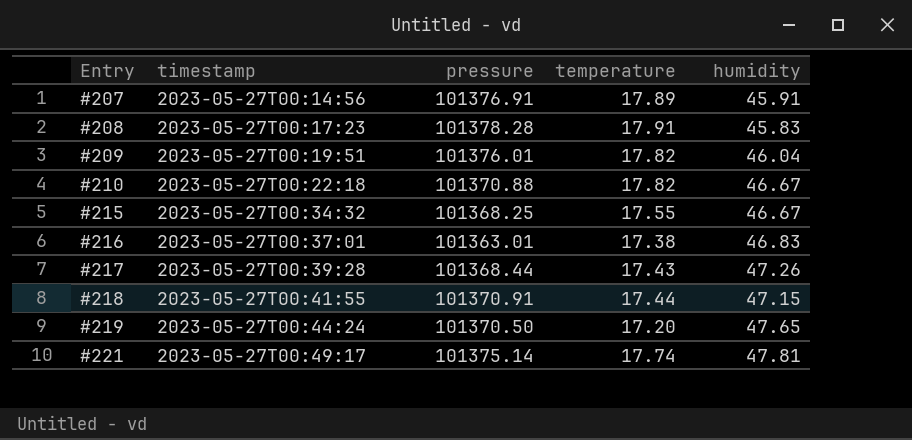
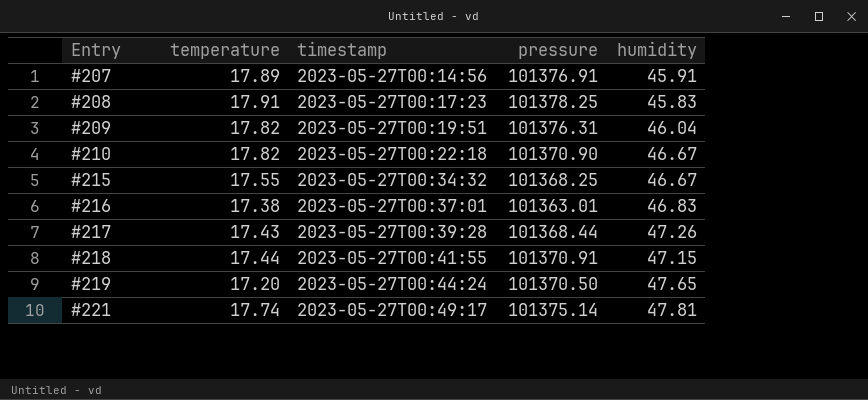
column temperature | position: 4 -> 2
#208 | pressure: 101378.28 -> 101378.25
#209 | pressure: 101376.01 -> 101376.31
#210 | pressure: 101370.88 -> 101370.90

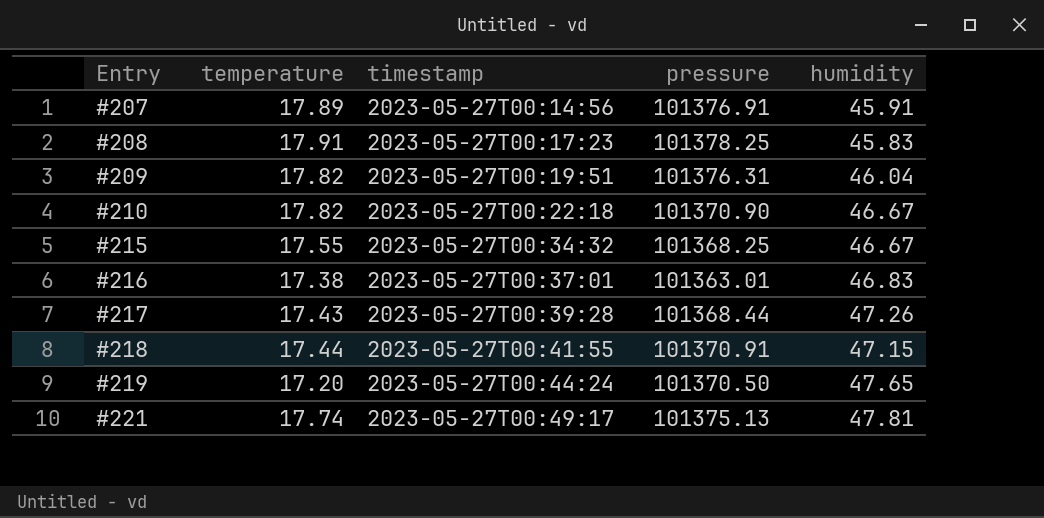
#221 | pressure: 101375.14 -> 101375.13

